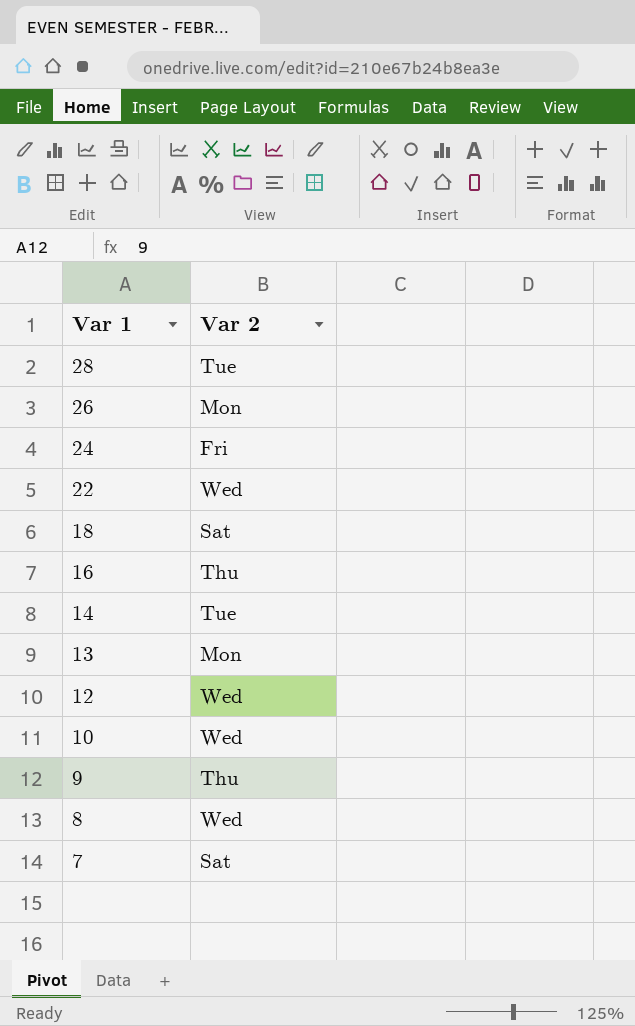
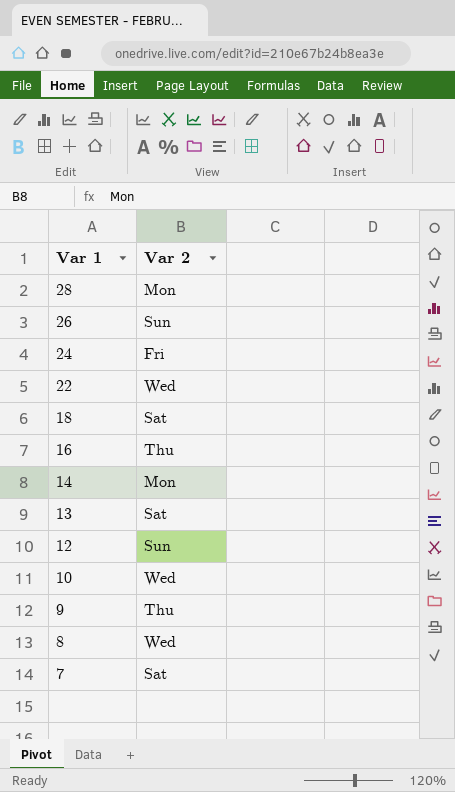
28 | Var 2: Tue -> Mon
26 | Var 2: Mon -> Sun
14 | Var 2: Tue -> Mon
13 | Var 2: Mon -> Sat
12 | Var 2: Wed -> Sun

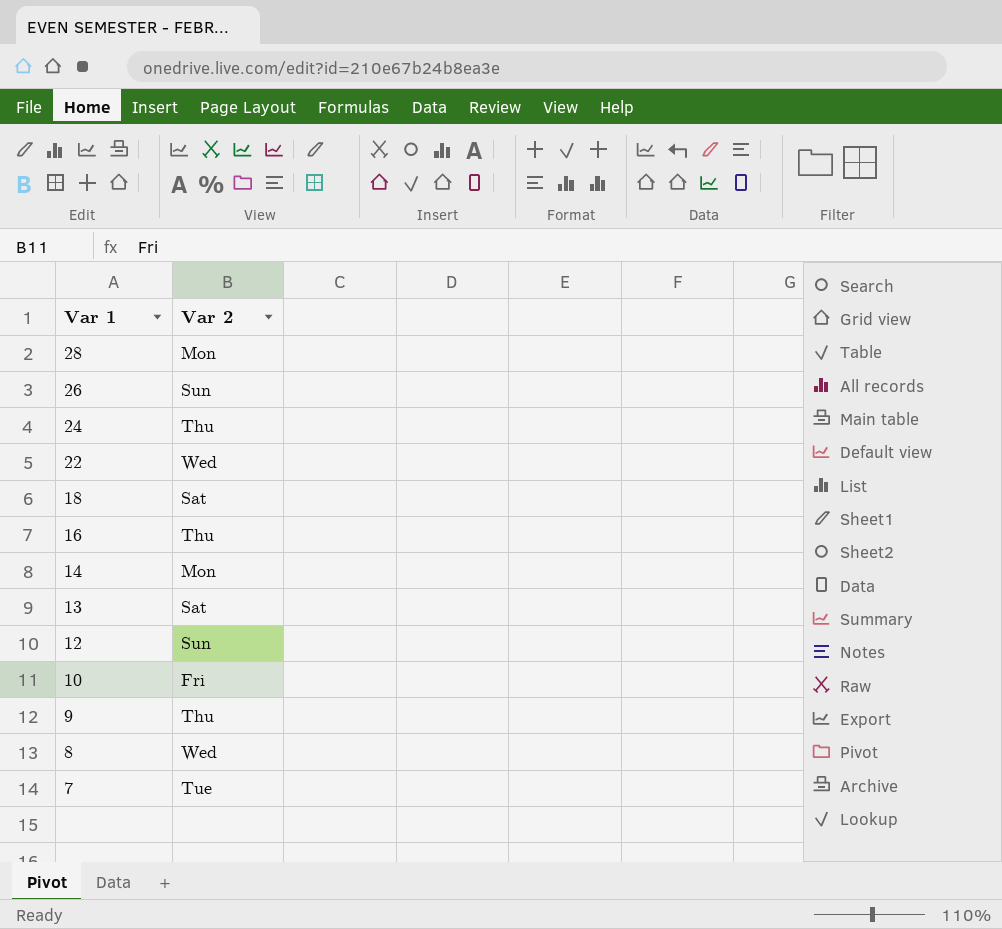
24 | Var 2: Fri -> Thu
10 | Var 2: Wed -> Fri
7 | Var 2: Sat -> Tue

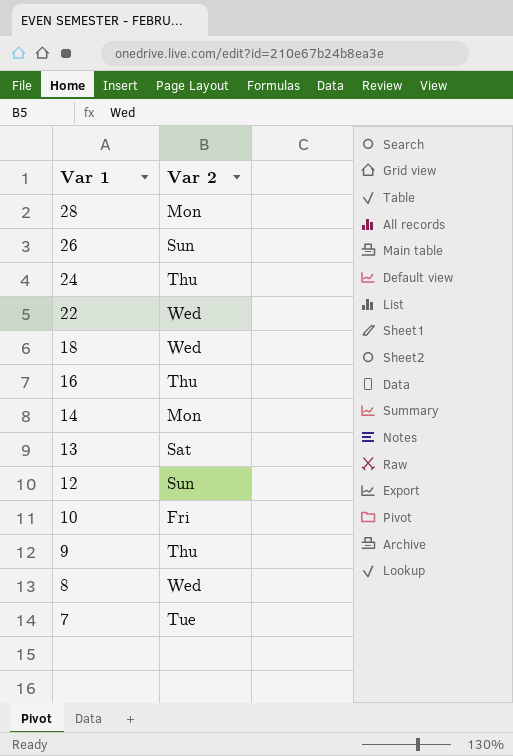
18 | Var 2: Sat -> Wed

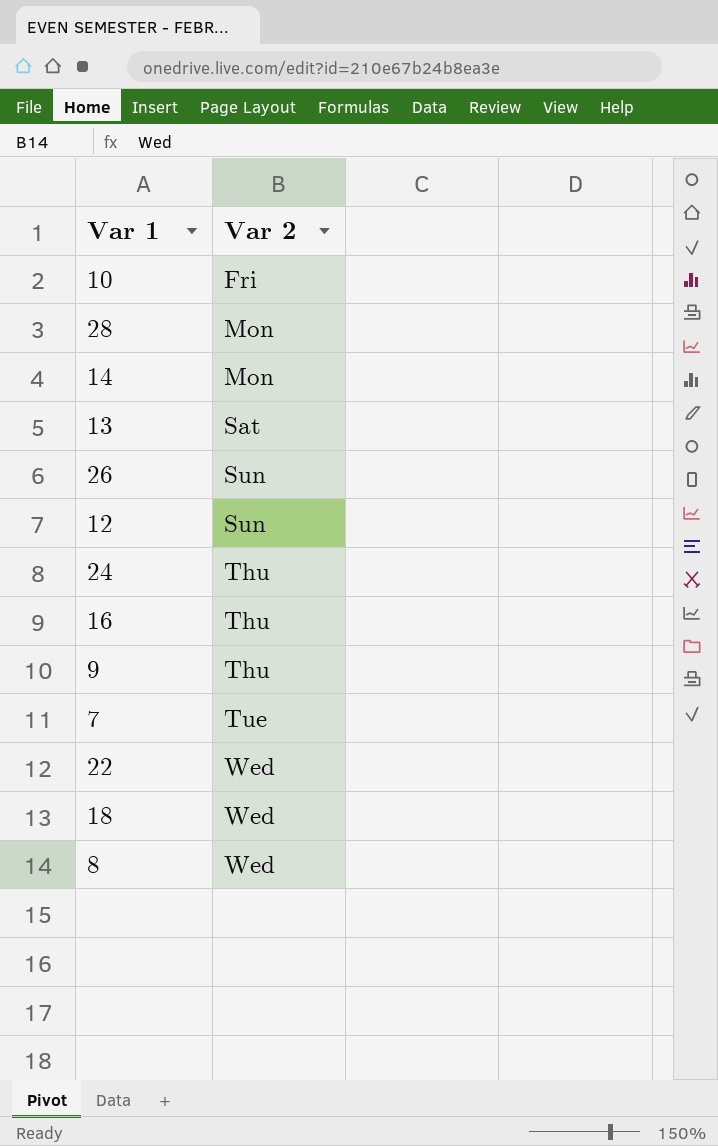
row order: Var 1 descending -> Var 2 ascending

